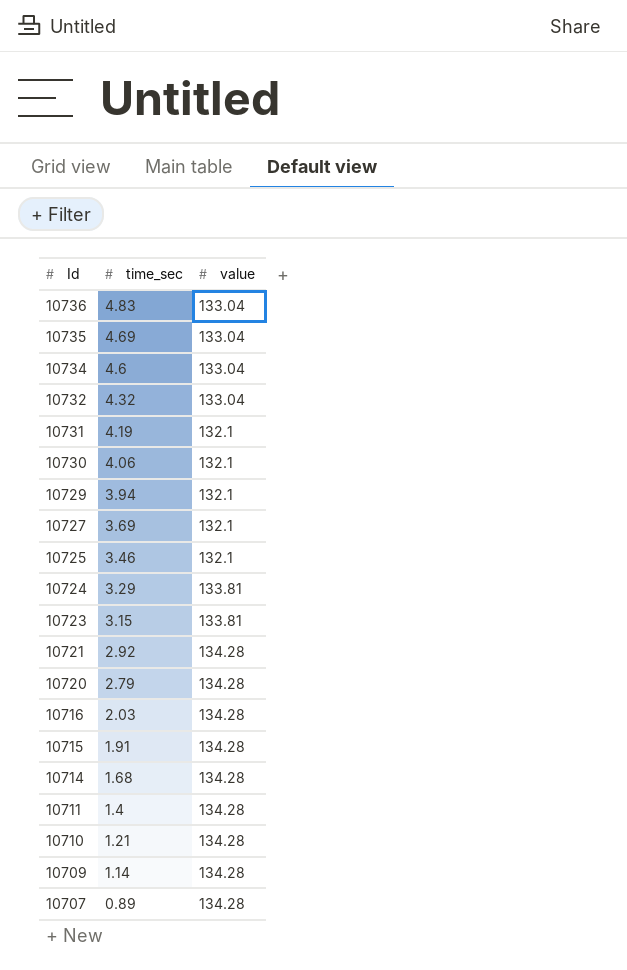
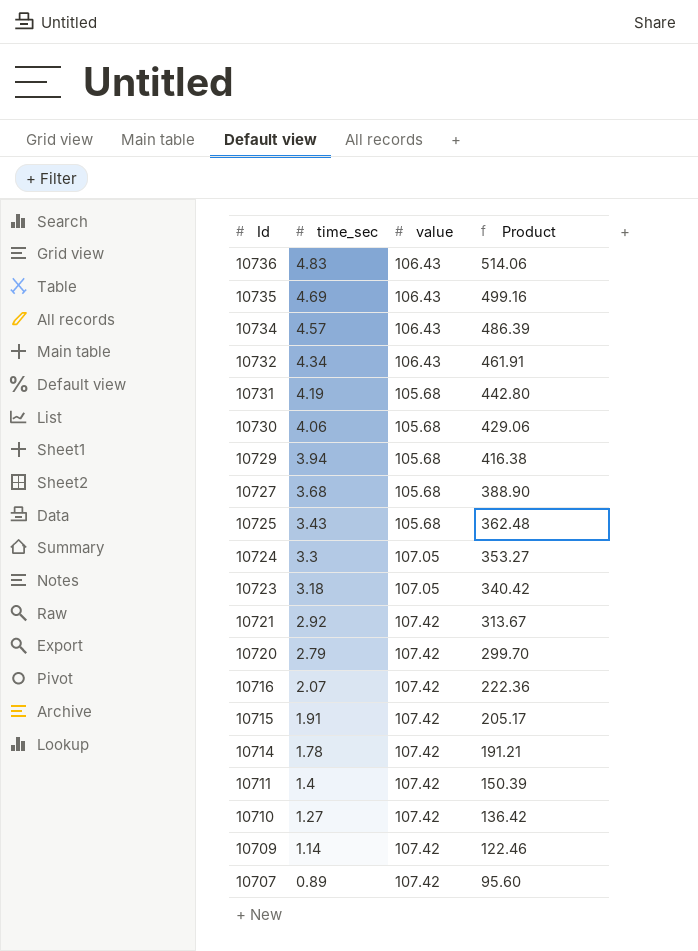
column Product | formula: none -> [time_sec] * [value]
10736 | value: 133.04 -> 106.43
10735 | value: 133.04 -> 106.43
10734 | time_sec: 4.6 -> 4.57
10734 | value: 133.04 -> 106.43
10732 | time_sec: 4.32 -> 4.34
10732 | value: 133.04 -> 106.43
10731 | value: 132.1 -> 105.68
10730 | value: 132.1 -> 105.68
10729 | value: 132.1 -> 105.68
10727 | time_sec: 3.69 -> 3.68
10727 | value: 132.1 -> 105.68
10725 | time_sec: 3.46 -> 3.43
10725 | value: 132.1 -> 105.68
10724 | time_sec: 3.29 -> 3.3
10724 | value: 133.81 -> 107.05
10723 | time_sec: 3.15 -> 3.18
10723 | value: 133.81 -> 107.05
10721 | value: 134.28 -> 107.42
10720 | value: 134.28 -> 107.42
10716 | time_sec: 2.03 -> 2.07
10716 | value: 134.28 -> 107.42
10715 | value: 134.28 -> 107.42
10714 | time_sec: 1.68 -> 1.78
10714 | value: 134.28 -> 107.42
10711 | value: 134.28 -> 107.42
10710 | time_sec: 1.21 -> 1.27
10710 | value: 134.28 -> 107.42
10709 | value: 134.28 -> 107.42
10707 | value: 134.28 -> 107.42

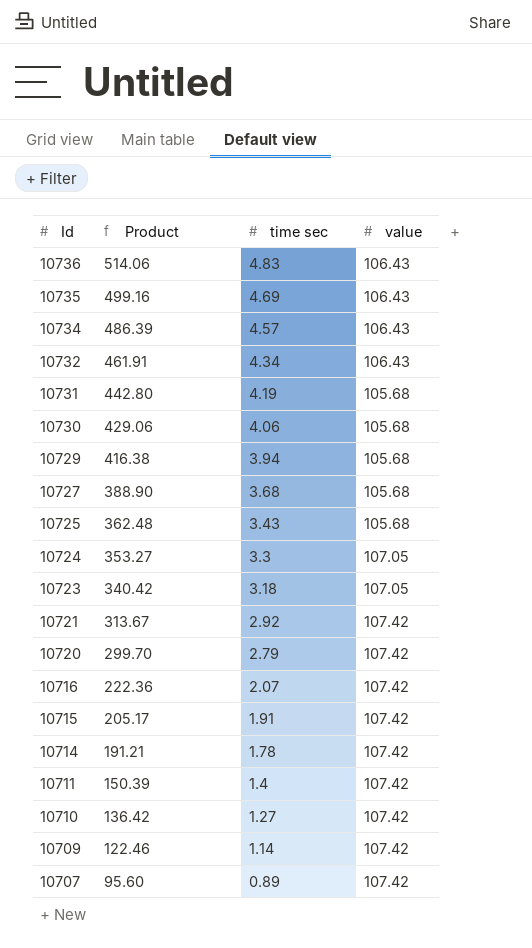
column Product | position: 4 -> 2
column name: time_sec -> time sec

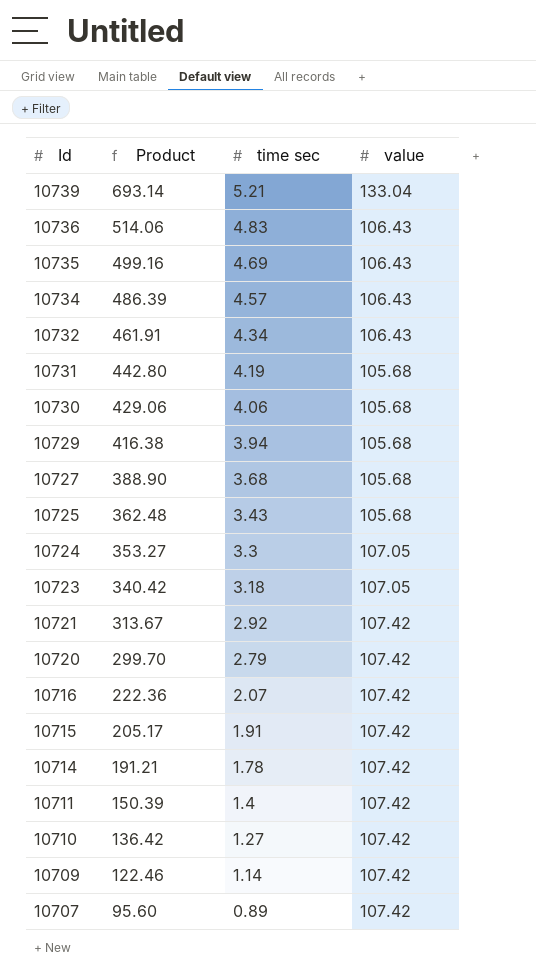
row 10739: none -> 693.14 | 5.21 | 133.04

